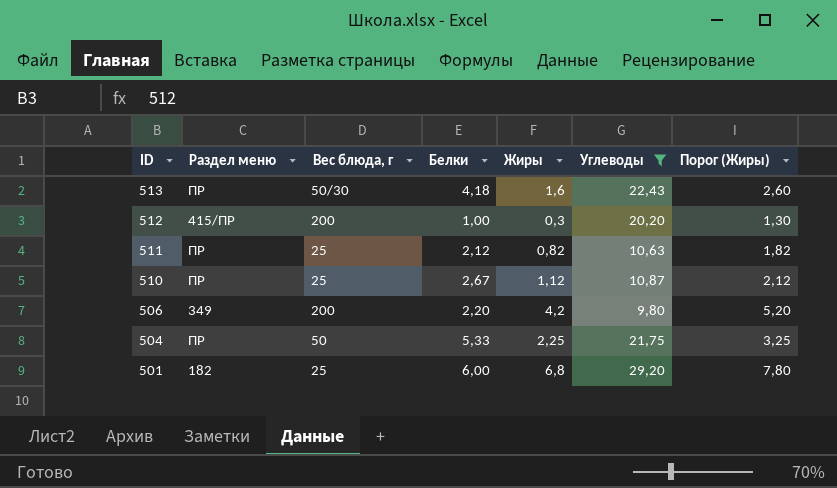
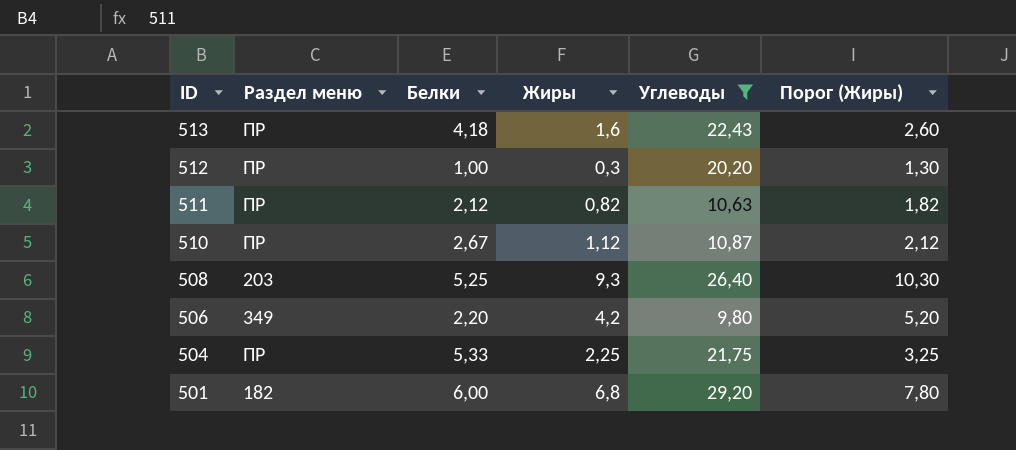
column Вес блюда, г | position: 3 -> none
512 | Раздел меню: 415/ПР -> ПР
row 508: none -> 203 | 5,25 | 9,3 | 26,40 | 10,30

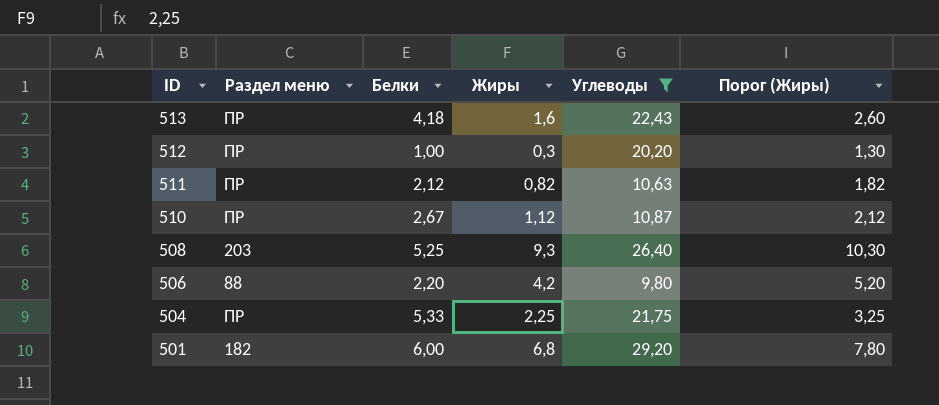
506 | Раздел меню: 349 -> 88

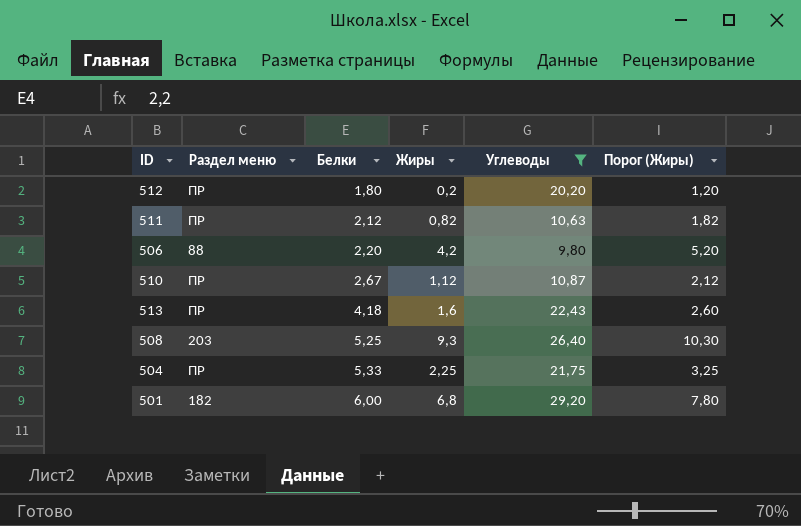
row order: ID descending -> Белки ascending
512 | Белки: 1,00 -> 1,80
512 | Жиры: 0,3 -> 0,2
512 | Порог (Жиры): 1,30 -> 1,20

